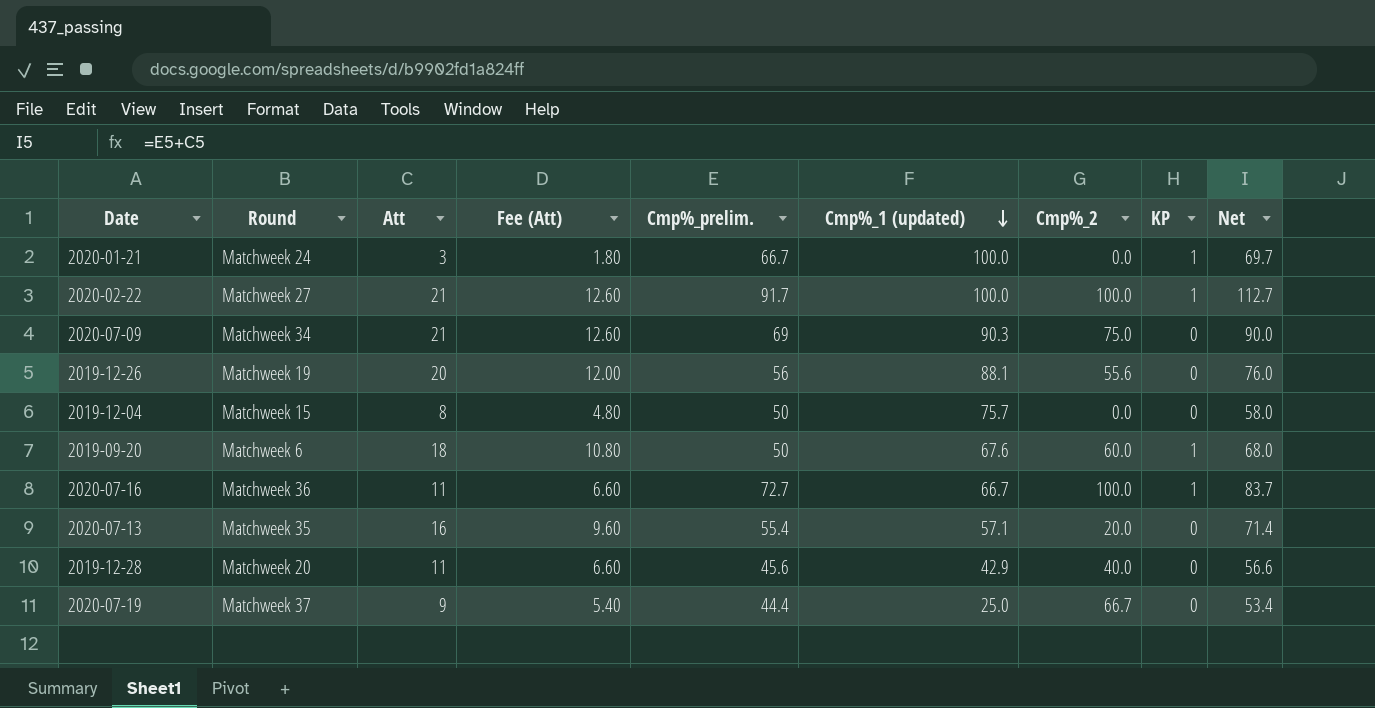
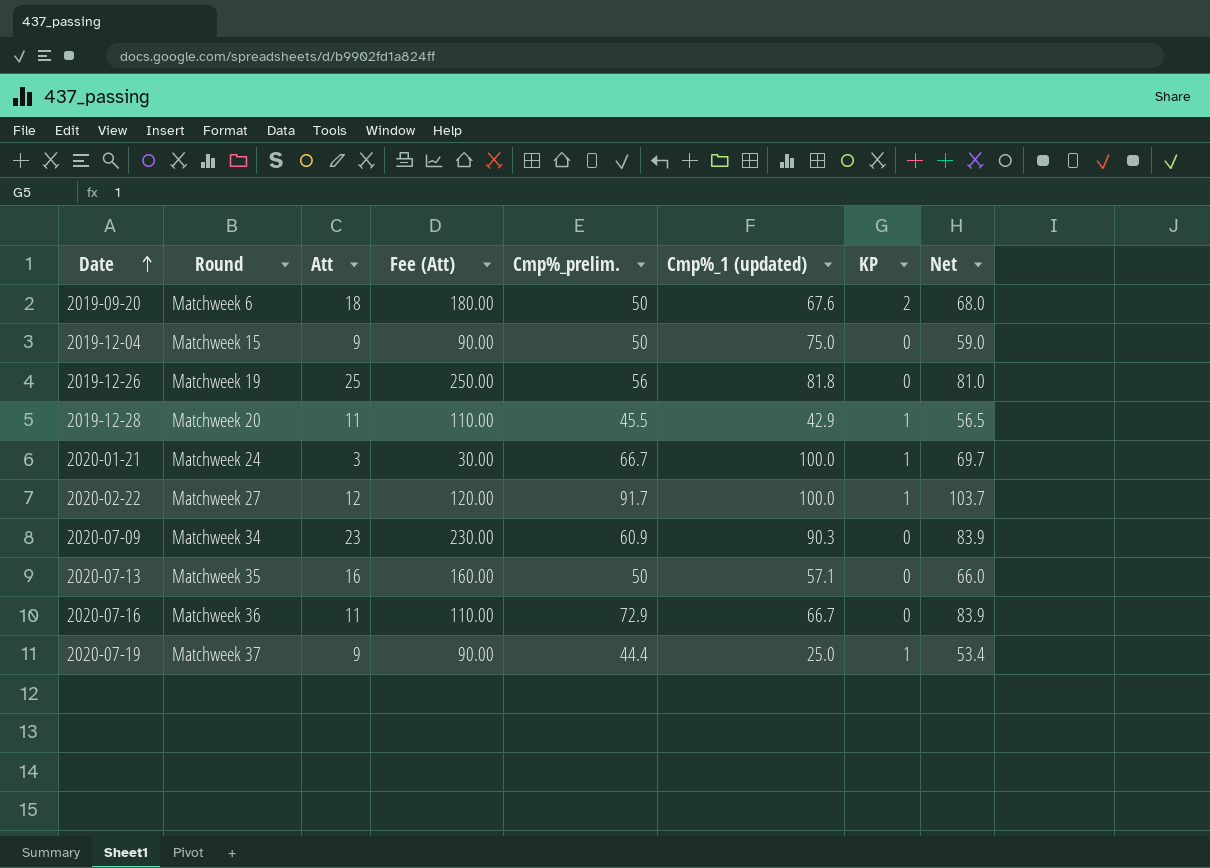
row order: Cmp%_1 (updated) descending -> Date ascending
column Cmp%_2 | position: 7 -> none
column Fee (Att) | formula: [Att] * 0.6 -> [Att] * 10
2019-09-20 | KP: 1 -> 2
2019-12-04 | Att: 8 -> 9
2019-12-04 | Cmp%_1 (updated): 75.7 -> 75.0
2019-12-04 | Net: 58.0 -> 59.0
2019-12-26 | Att: 20 -> 25
2019-12-26 | Cmp%_1 (updated): 88.1 -> 81.8
2019-12-26 | Net: 76.0 -> 81.0
2019-12-28 | Cmp%_prelim.: 45.6 -> 45.5
2019-12-28 | KP: 0 -> 1
2019-12-28 | Net: 56.6 -> 56.5
2020-02-22 | Att: 21 -> 12
2020-02-22 | Net: 112.7 -> 103.7
2020-07-09 | Att: 21 -> 23
2020-07-09 | Cmp%_prelim.: 69 -> 60.9
2020-07-09 | Net: 90.0 -> 83.9
2020-07-13 | Cmp%_prelim.: 55.4 -> 50
2020-07-13 | Net: 71.4 -> 66.0
2020-07-16 | Cmp%_prelim.: 72.7 -> 72.9
2020-07-16 | KP: 1 -> 0
2020-07-16 | Net: 83.7 -> 83.9
2020-07-19 | KP: 0 -> 1

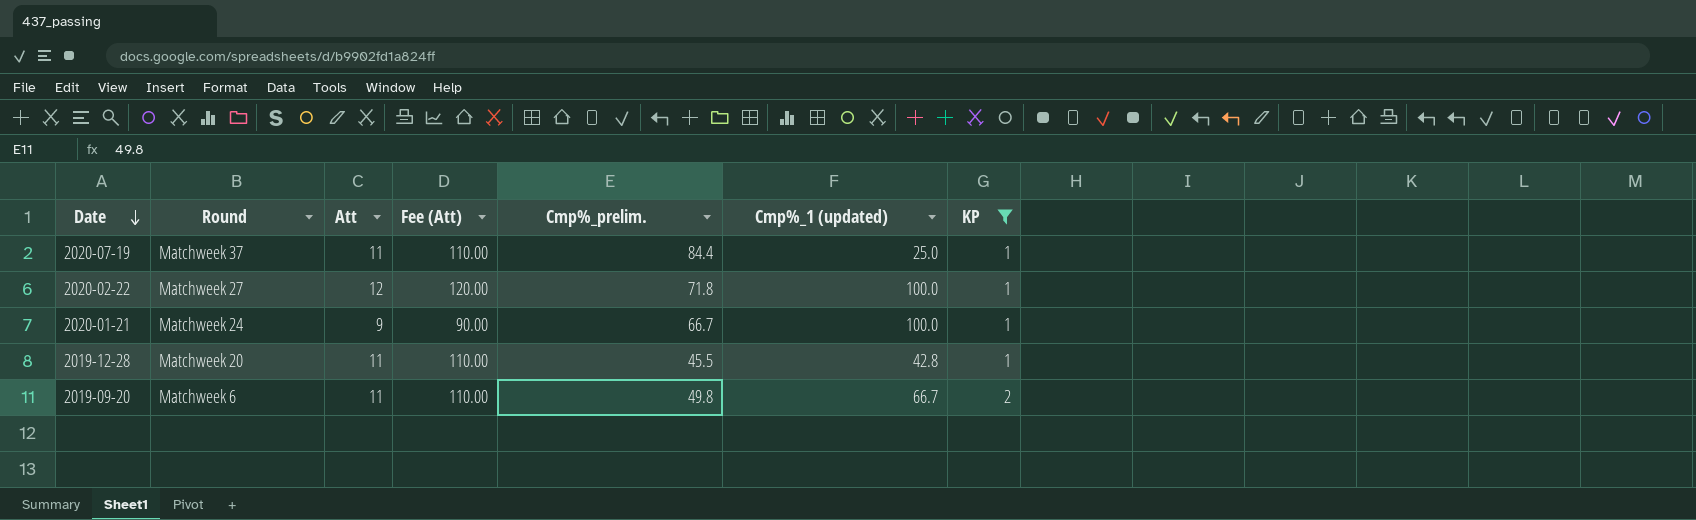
filter: none -> KP != 0
row order: Date ascending -> Date descending
column Net | formula: [Att] + [Cmp%_prelim.] -> none
2020-07-19 | Att: 9 -> 11
2020-07-19 | Fee (Att): 90.00 -> 110.00
2020-07-19 | Cmp%_prelim.: 44.4 -> 84.4
2020-02-22 | Cmp%_prelim.: 91.7 -> 71.8
2020-01-21 | Att: 3 -> 9
2020-01-21 | Fee (Att): 30.00 -> 90.00
2019-12-28 | Cmp%_1 (updated): 42.9 -> 42.8
2019-09-20 | Att: 18 -> 11
2019-09-20 | Fee (Att): 180.00 -> 110.00
2019-09-20 | Cmp%_prelim.: 50 -> 49.8
2019-09-20 | Cmp%_1 (updated): 67.6 -> 66.7

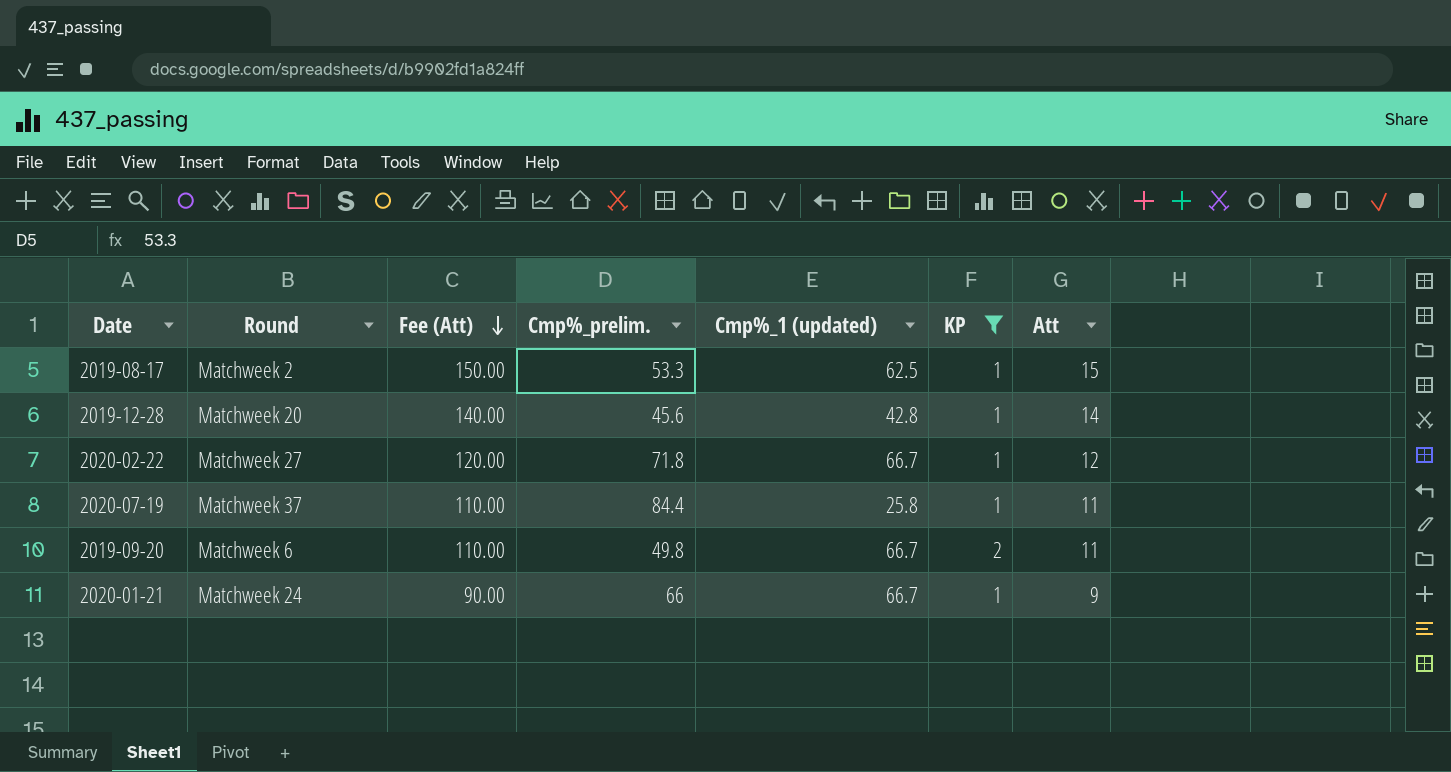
row order: Date descending -> Fee (Att) descending
column Att | position: 3 -> 7
row 2019-08-17: none -> Matchweek 2 | 150.00 | 53.3 | 62.5 | 1 | 15
2019-12-28 | Fee (Att): 110.00 -> 140.00
2019-12-28 | Cmp%_prelim.: 45.5 -> 45.6
2019-12-28 | Att: 11 -> 14
2020-02-22 | Cmp%_1 (updated): 100.0 -> 66.7
2020-07-19 | Cmp%_1 (updated): 25.0 -> 25.8
2020-01-21 | Cmp%_prelim.: 66.7 -> 66
2020-01-21 | Cmp%_1 (updated): 100.0 -> 66.7

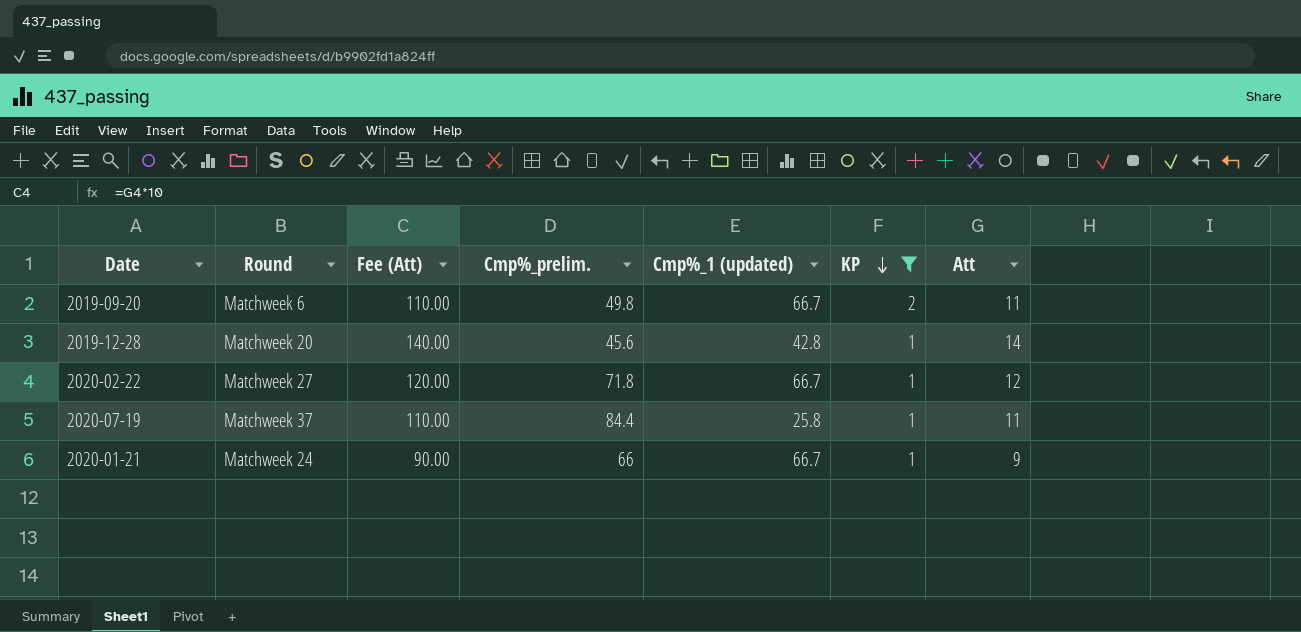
row order: Fee (Att) descending -> KP descending
row 2019-08-17: Matchweek 2 | 150.00 | 53.3 | 62.5 | 1 | 15 -> none

